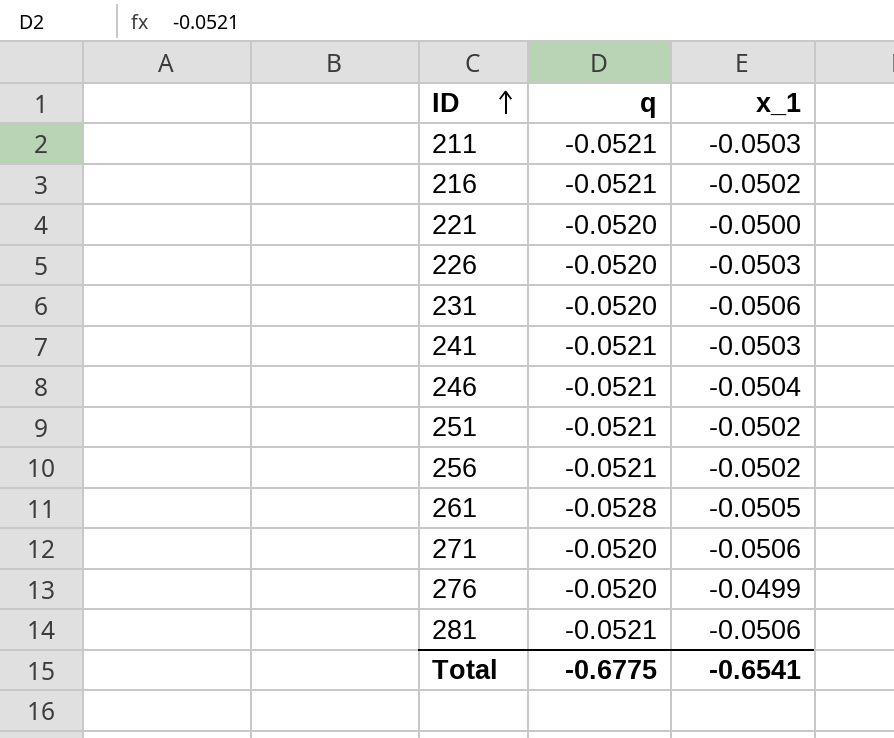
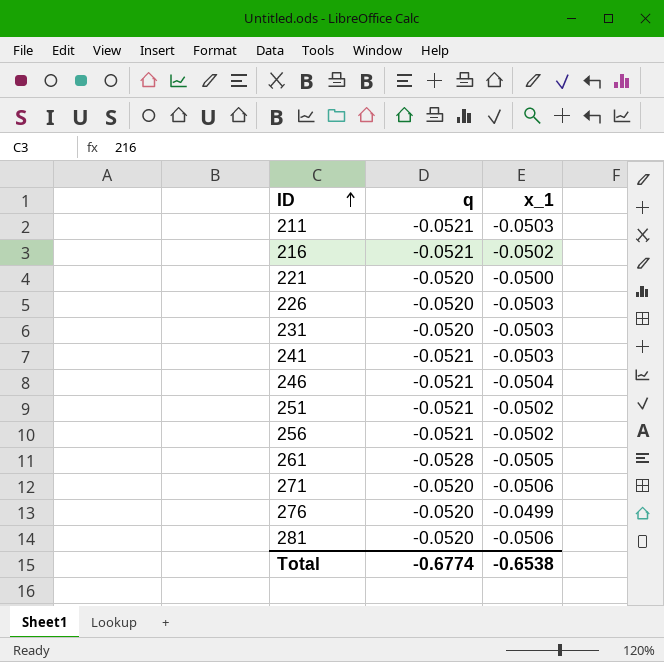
231 | x_1: -0.0506 -> -0.0503
281 | q: -0.0521 -> -0.0520
Total | q: -0.6775 -> -0.6774
Total | x_1: -0.6541 -> -0.6538

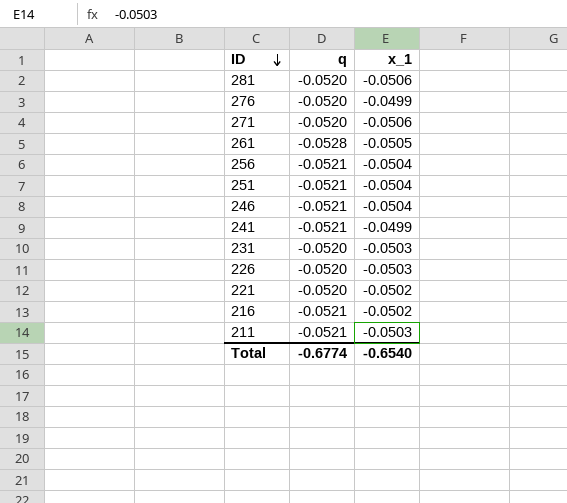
row order: ID ascending -> ID descending
256 | x_1: -0.0502 -> -0.0504
251 | x_1: -0.0502 -> -0.0504
241 | x_1: -0.0503 -> -0.0499
221 | x_1: -0.0500 -> -0.0502
Total | x_1: -0.6538 -> -0.6540

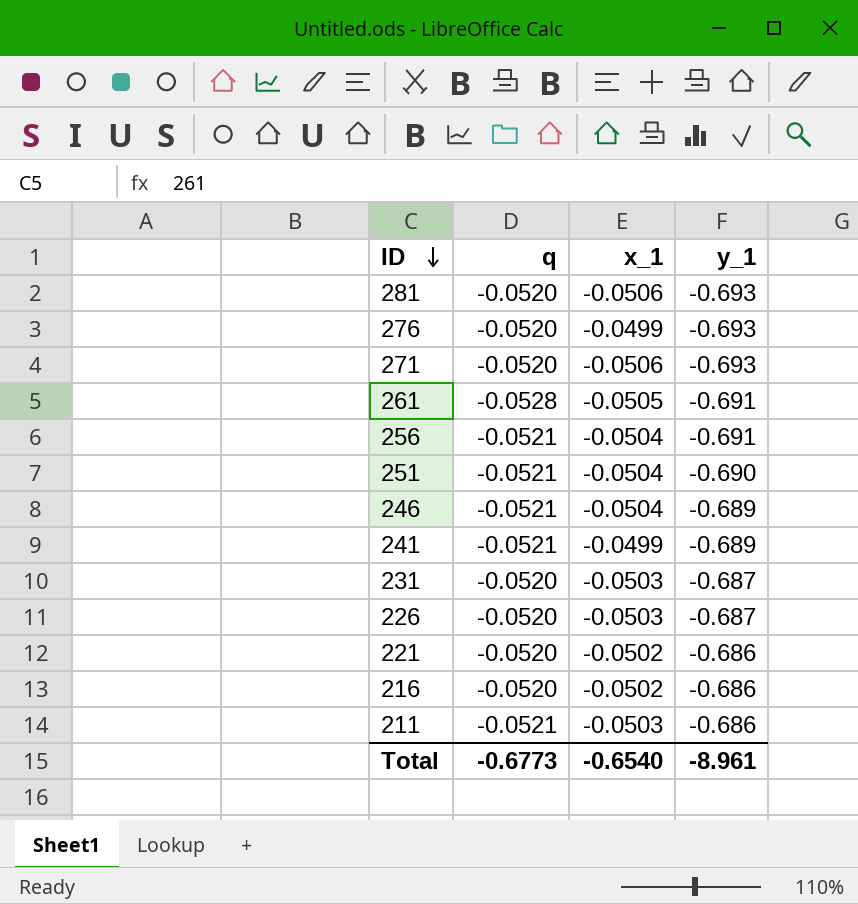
column y_1 | position: none -> 4
216 | q: -0.0521 -> -0.0520
Total | q: -0.6774 -> -0.6773

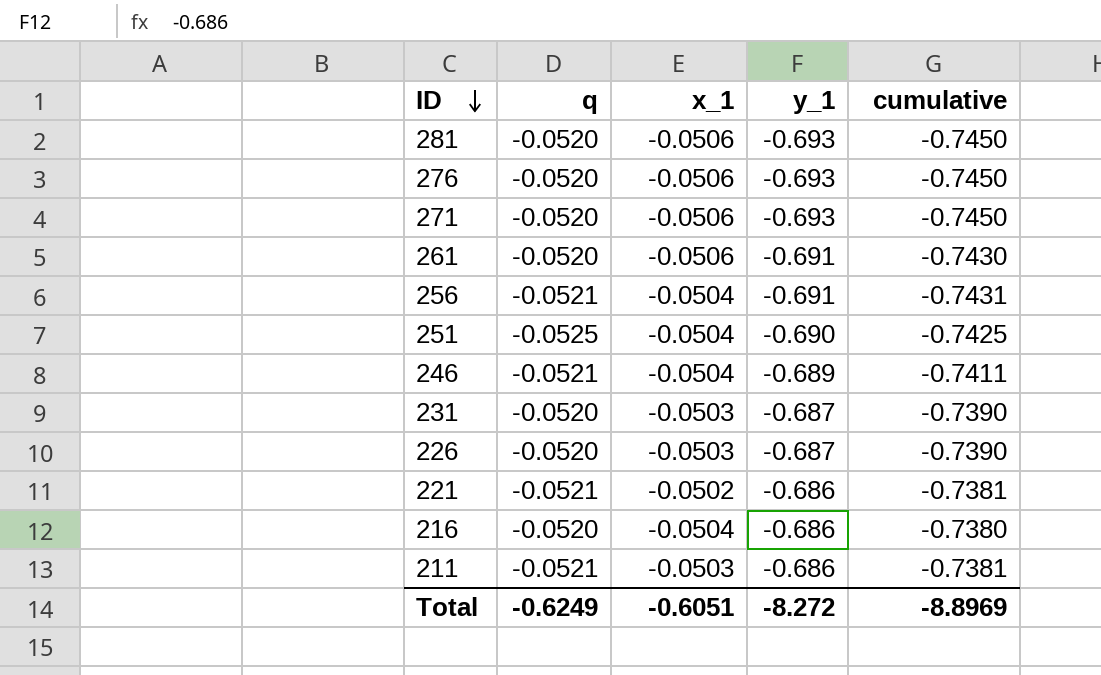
column cumulative | formula: none -> [q] + [y_1]
row 241: -0.0521 | -0.0499 | -0.689 -> none
276 | x_1: -0.0499 -> -0.0506
261 | q: -0.0528 -> -0.0520
261 | x_1: -0.0505 -> -0.0506
251 | q: -0.0521 -> -0.0525
221 | q: -0.0520 -> -0.0521
216 | x_1: -0.0502 -> -0.0504
Total | q: -0.6773 -> -0.6249
Total | x_1: -0.6540 -> -0.6051
Total | y_1: -8.961 -> -8.272

